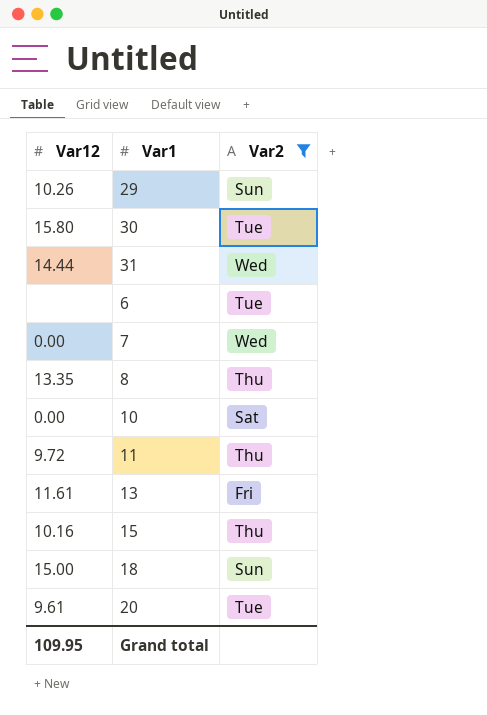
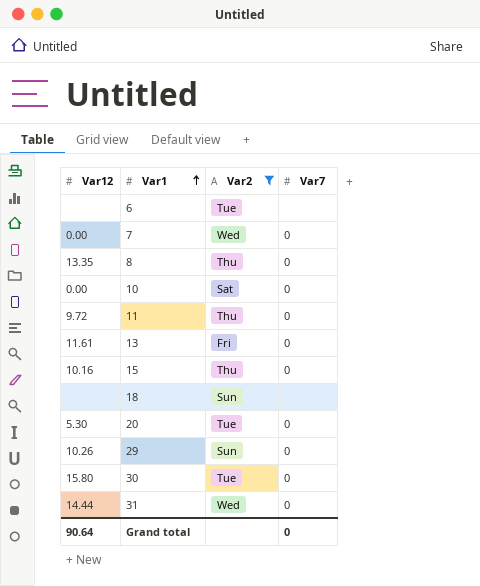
row order: none -> Var1 ascending
column Var7 | position: none -> 4
18 | Var12: 15.00 -> none
20 | Var12: 9.61 -> 5.30
Grand total | Var12: 109.95 -> 90.64

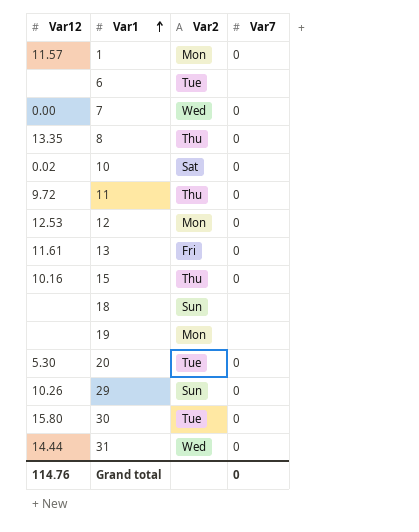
filter: Var2 != Mon -> none
10 | Var12: 0.00 -> 0.02
Grand total | Var12: 90.64 -> 114.76

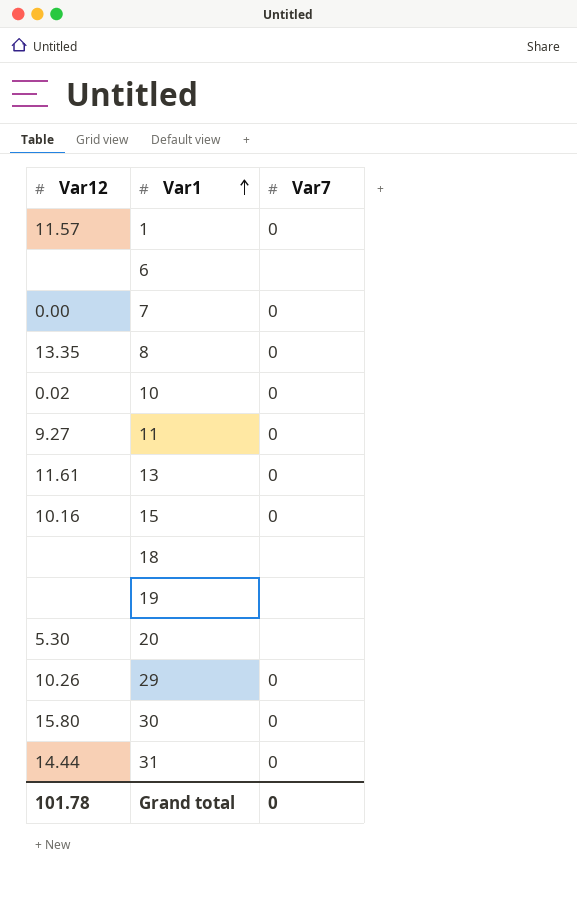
column Var2 | position: 3 -> none
row 12: 12.53 | Mon | 0 -> none
11 | Var12: 9.72 -> 9.27
20 | Var7: 0 -> none
Grand total | Var12: 114.76 -> 101.78

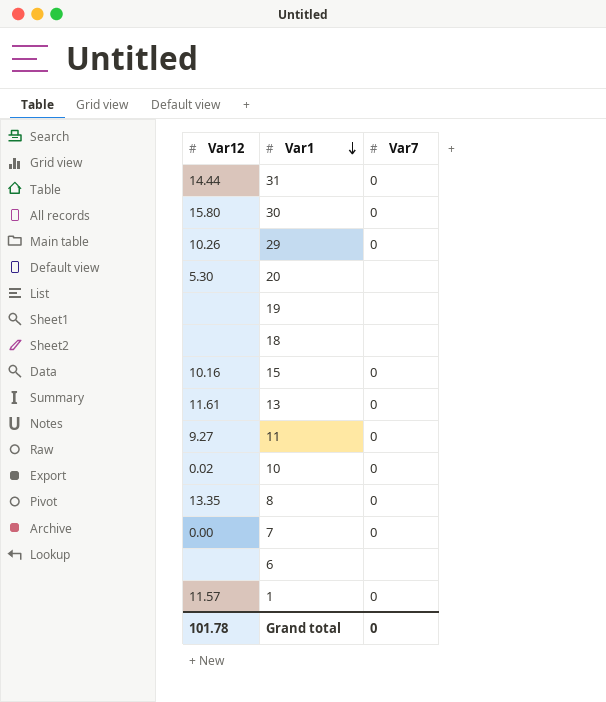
row order: Var1 ascending -> Var1 descending

